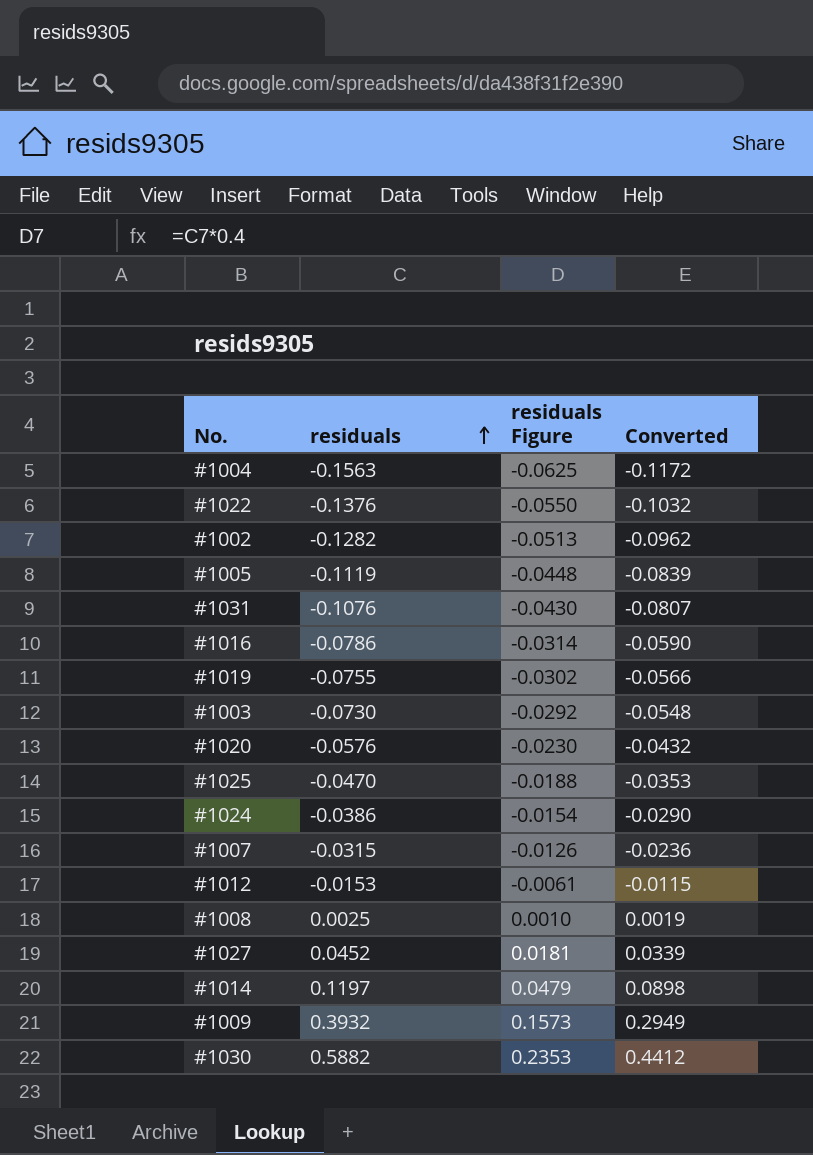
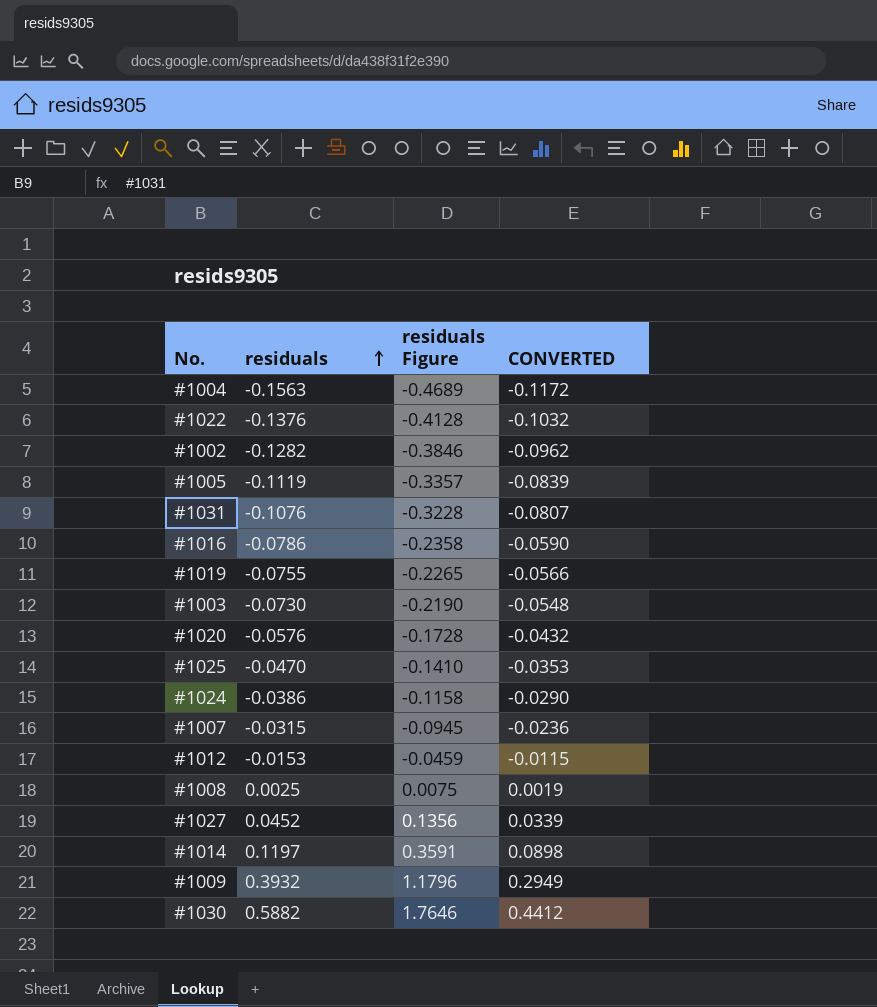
column residuals Figure | formula: [residuals] * 0.4 -> [residuals] * 3
column name: Converted -> CONVERTED

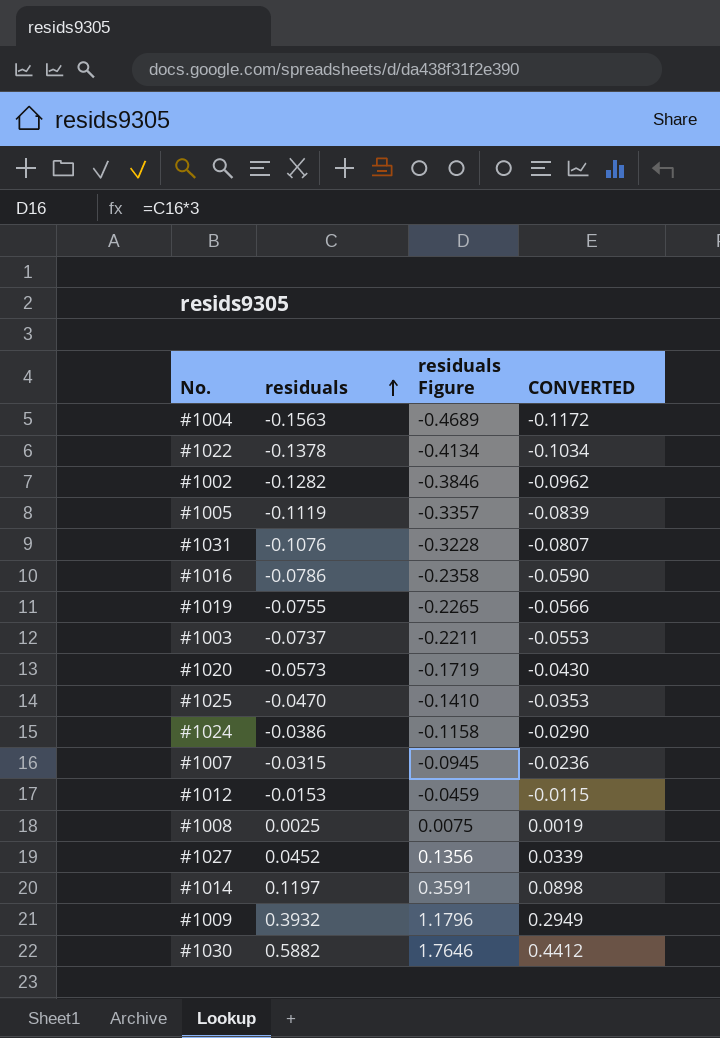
#1022 | residuals: -0.1376 -> -0.1378
#1022 | residuals Figure: -0.4128 -> -0.4134
#1022 | CONVERTED: -0.1032 -> -0.1034
#1003 | residuals: -0.0730 -> -0.0737
#1003 | residuals Figure: -0.2190 -> -0.2211
#1003 | CONVERTED: -0.0548 -> -0.0553
#1020 | residuals: -0.0576 -> -0.0573
#1020 | residuals Figure: -0.1728 -> -0.1719
#1020 | CONVERTED: -0.0432 -> -0.0430

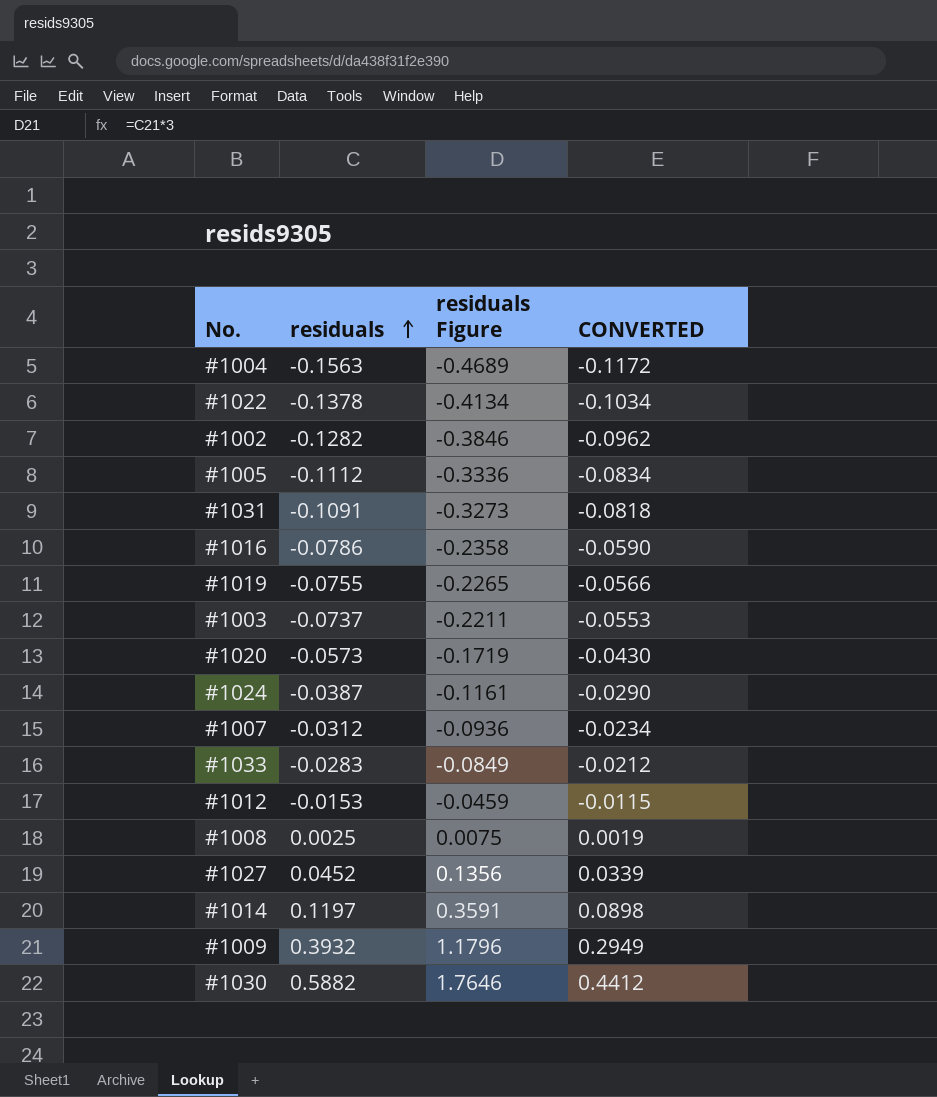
row #1025: -0.0470 | -0.1410 | -0.0353 -> none
#1005 | residuals: -0.1119 -> -0.1112
#1005 | residuals Figure: -0.3357 -> -0.3336
#1005 | CONVERTED: -0.0839 -> -0.0834
#1031 | residuals: -0.1076 -> -0.1091
#1031 | residuals Figure: -0.3228 -> -0.3273
#1031 | CONVERTED: -0.0807 -> -0.0818
#1024 | residuals: -0.0386 -> -0.0387
#1024 | residuals Figure: -0.1158 -> -0.1161
#1007 | residuals: -0.0315 -> -0.0312
#1007 | residuals Figure: -0.0945 -> -0.0936
#1007 | CONVERTED: -0.0236 -> -0.0234
row #1033: none -> -0.0283 | -0.0849 | -0.0212

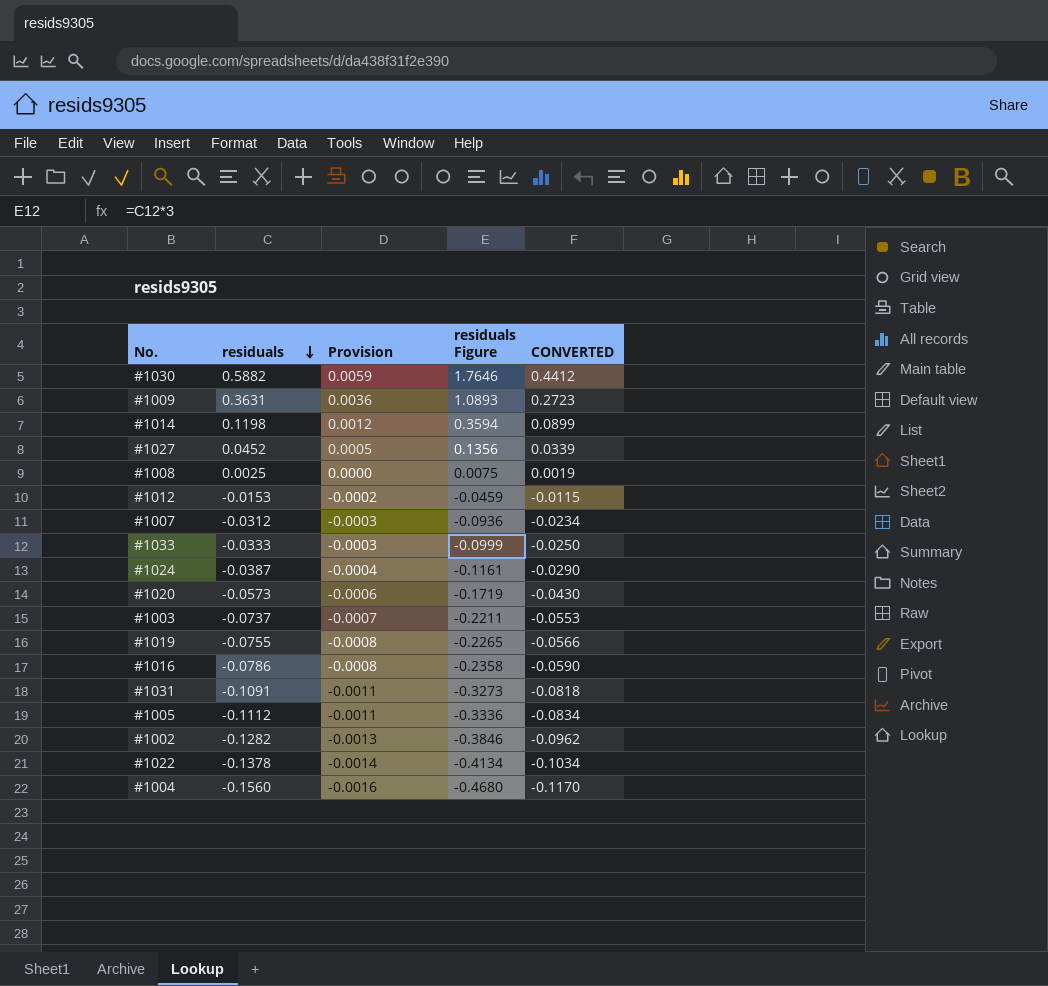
row order: residuals ascending -> residuals descending
column Provision | formula: none -> [residuals] * 0.01
#1009 | residuals: 0.3932 -> 0.3631
#1009 | residuals Figure: 1.1796 -> 1.0893
#1009 | CONVERTED: 0.2949 -> 0.2723
#1014 | residuals: 0.1197 -> 0.1198
#1014 | residuals Figure: 0.3591 -> 0.3594
#1014 | CONVERTED: 0.0898 -> 0.0899
#1033 | residuals: -0.0283 -> -0.0333
#1033 | residuals Figure: -0.0849 -> -0.0999
#1033 | CONVERTED: -0.0212 -> -0.0250
#1004 | residuals: -0.1563 -> -0.1560
#1004 | residuals Figure: -0.4689 -> -0.4680
#1004 | CONVERTED: -0.1172 -> -0.1170

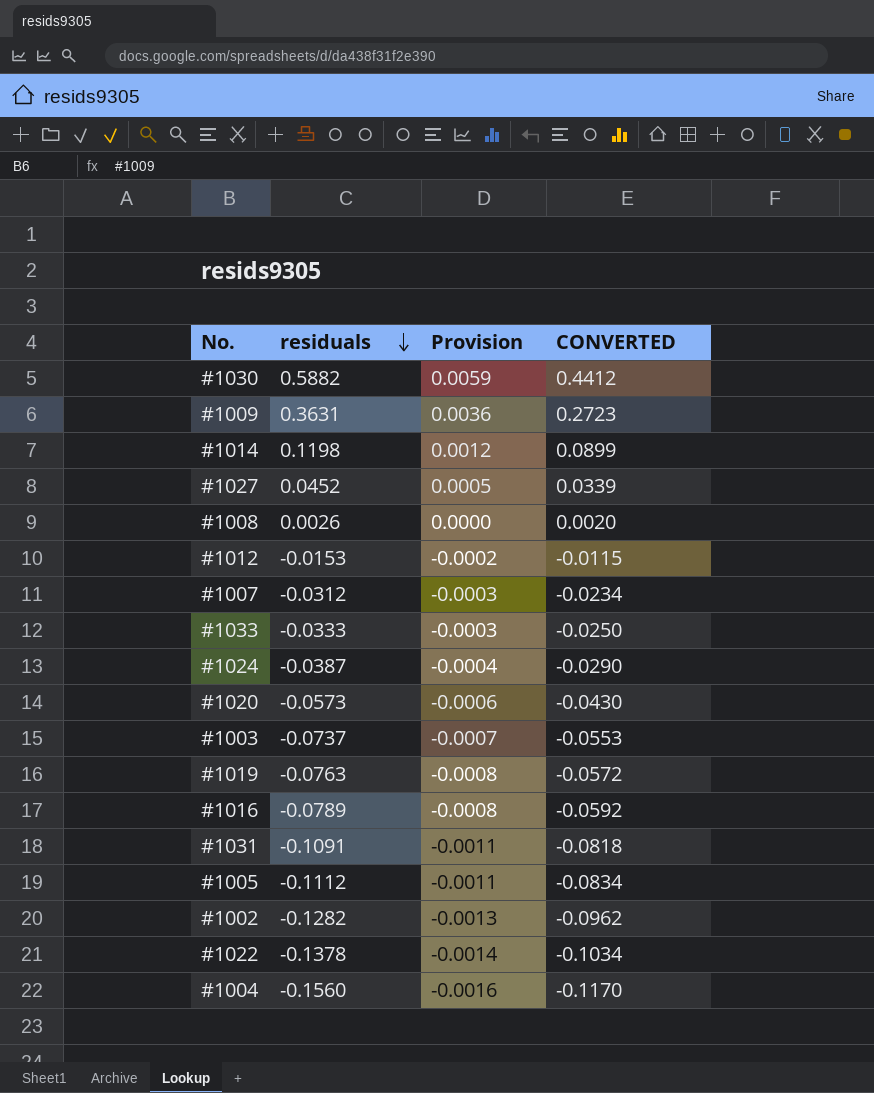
column residuals Figure | formula: [residuals] * 3 -> none
#1008 | residuals: 0.0025 -> 0.0026
#1008 | CONVERTED: 0.0019 -> 0.0020
#1019 | residuals: -0.0755 -> -0.0763
#1019 | CONVERTED: -0.0566 -> -0.0572
#1016 | residuals: -0.0786 -> -0.0789
#1016 | CONVERTED: -0.0590 -> -0.0592

